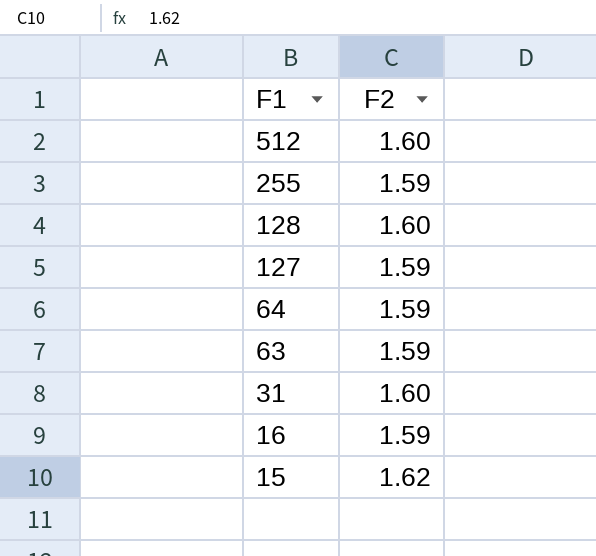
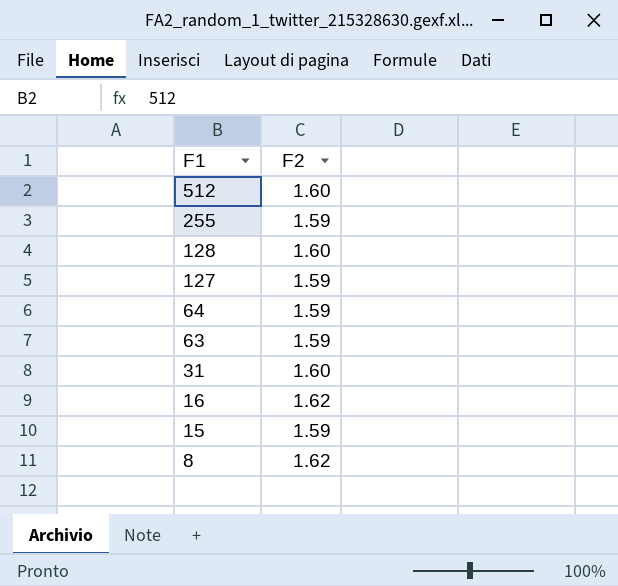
16 | F2: 1.59 -> 1.62
15 | F2: 1.62 -> 1.59
row 8: none -> 1.62

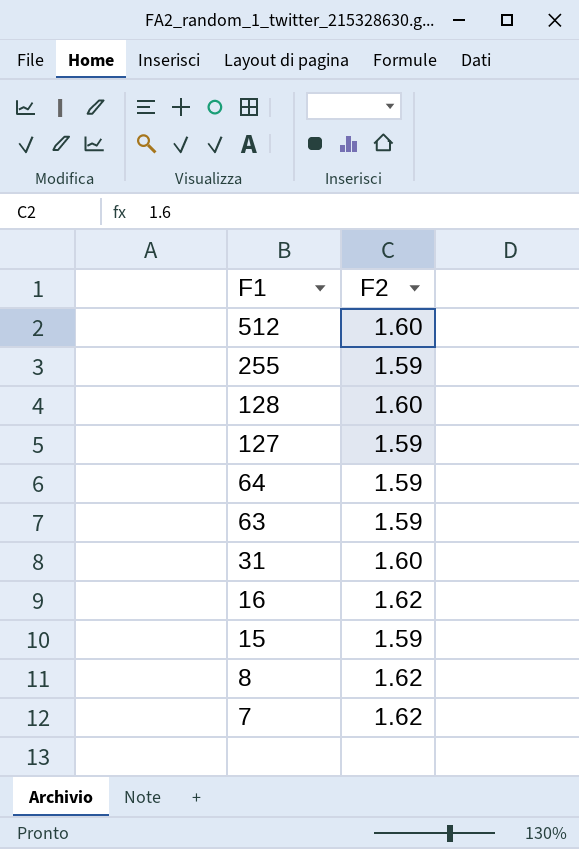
row 7: none -> 1.62

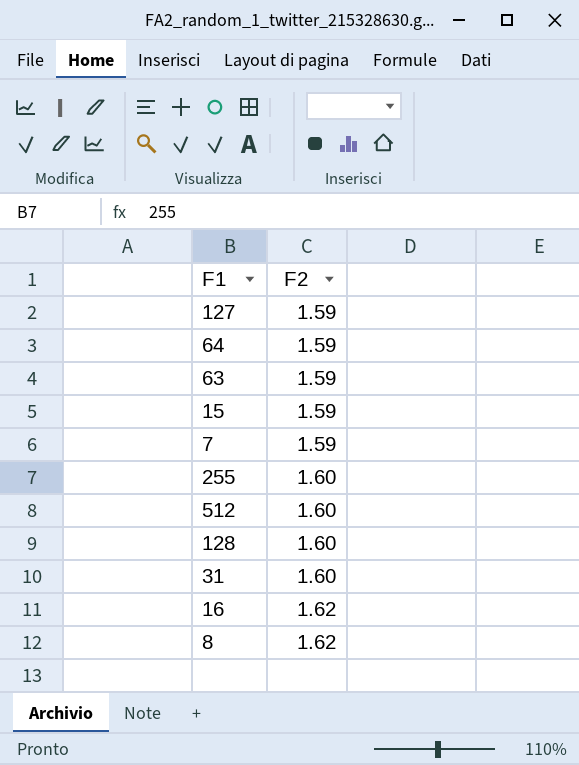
row order: F1 descending -> F2 ascending
7 | F2: 1.62 -> 1.59
255 | F2: 1.59 -> 1.60

